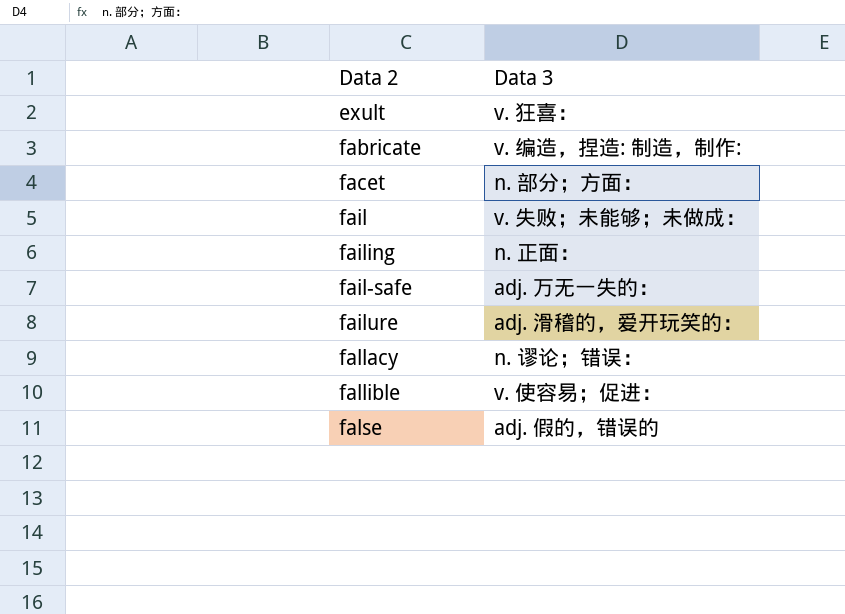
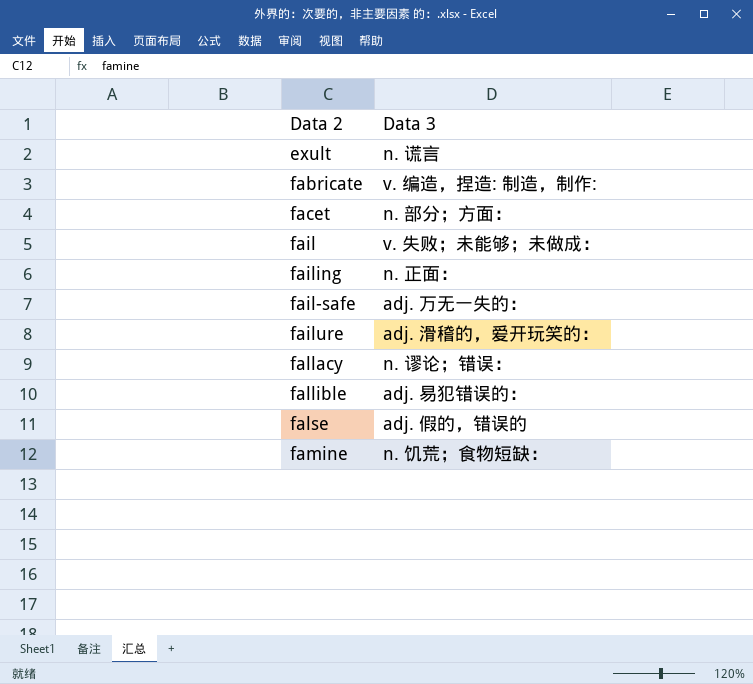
exult | Data 3: v. 狂喜： -> n. 谎言
fallible | Data 3: v. 使容易；促进： -> adj. 易犯错误的：
row famine: none -> n. 饥荒；食物短缺：

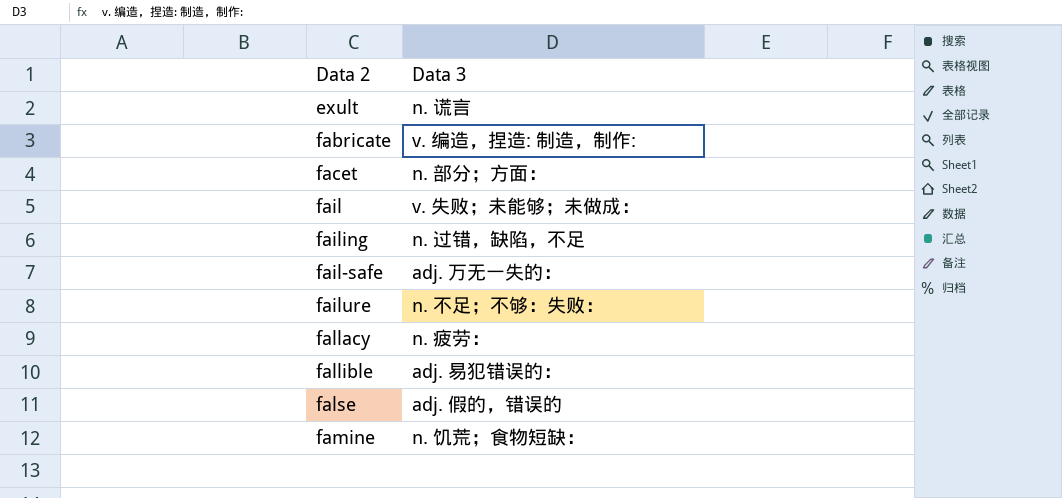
failing | Data 3: n. 正面： -> n. 过错，缺陷，不足
failure | Data 3: adj. 滑稽的，爱开玩笑的： -> n. 不足；不够：失败：
fallacy | Data 3: n. 谬论；错误： -> n. 疲劳：

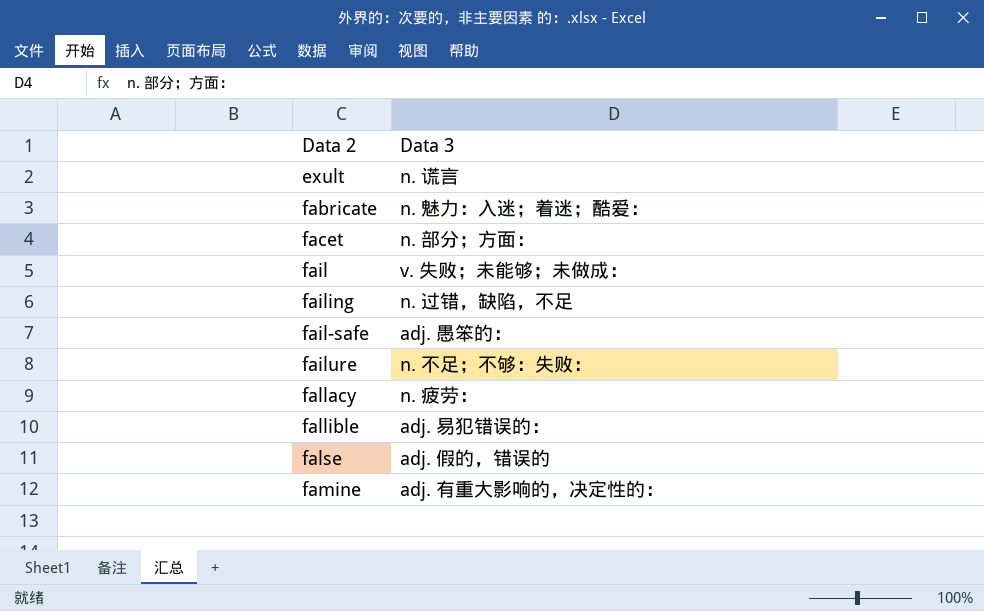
fabricate | Data 3: v. 编造，捏造: 制造，制作: -> n. 魅力：入迷；着迷；酷爱：
fail-safe | Data 3: adj. 万无一失的： -> adj. 愚笨的：
famine | Data 3: n. 饥荒；食物短缺： -> adj. 有重大影响的，决定性的：

